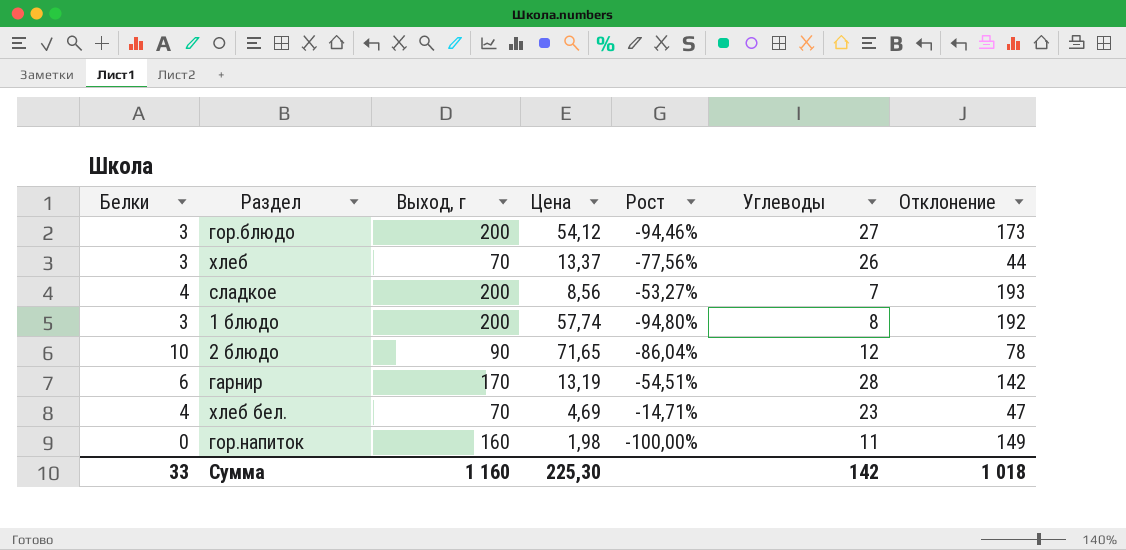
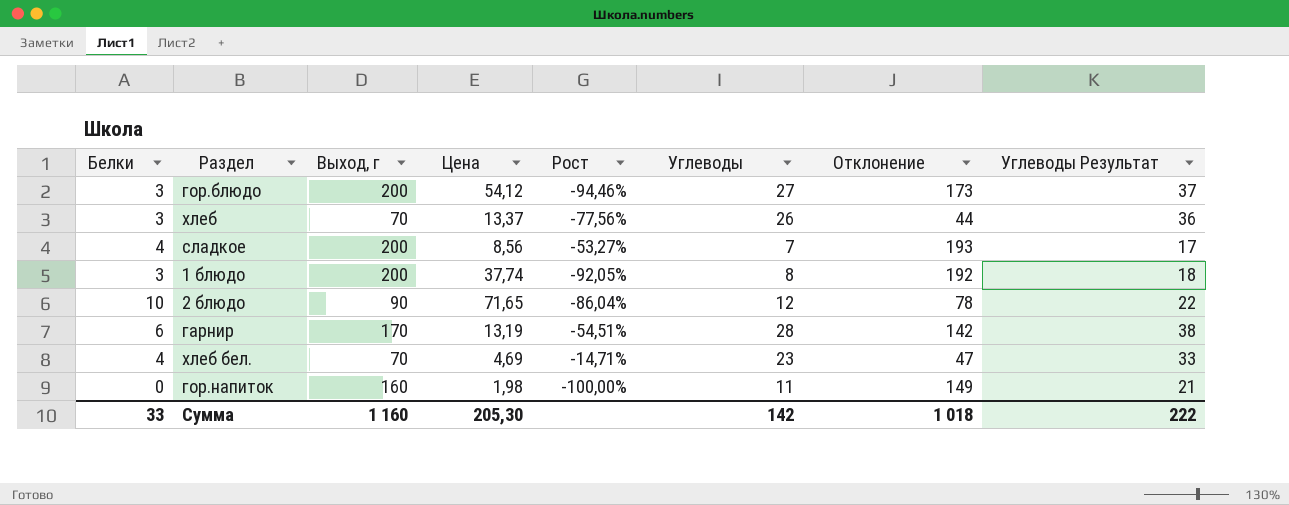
column Углеводы Результат | formula: none -> [Углеводы] + 10
1 блюдо | Цена: 57,74 -> 37,74
1 блюдо | Рост: -94,80% -> -92,05%
Сумма | Цена: 225,30 -> 205,30

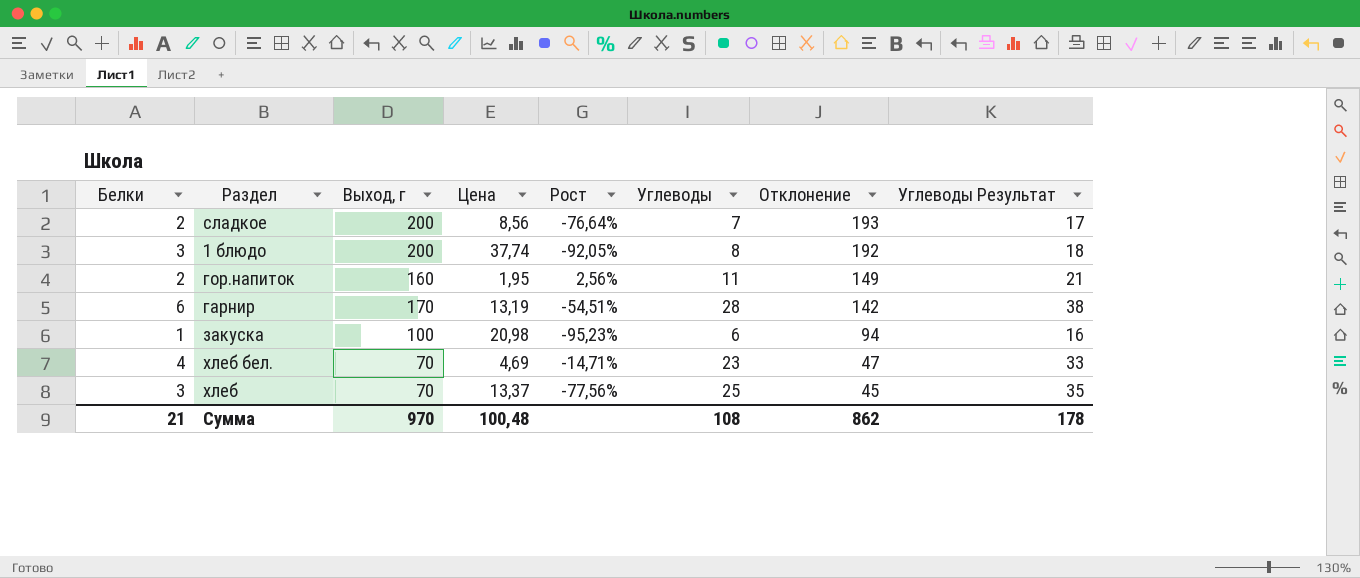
row order: none -> Отклонение descending
row гор.блюдо: 3 | 200 | 54,12 | -94,46% | 27 | 173 | 37 -> none
row 2 блюдо: 10 | 90 | 71,65 | -86,04% | 12 | 78 | 22 -> none
сладкое | Белки: 4 -> 2
сладкое | Рост: -53,27% -> -76,64%
гор.напиток | Белки: 0 -> 2
гор.напиток | Цена: 1,98 -> 1,95
гор.напиток | Рост: -100,00% -> 2,56%
row закуска: none -> 1 | 100 | 20,98 | -95,23% | 6 | 94 | 16
хлеб | Углеводы: 26 -> 25
хлеб | Отклонение: 44 -> 45
хлеб | Углеводы Результат: 36 -> 35
Сумма | Белки: 33 -> 21
Сумма | Выход, г: 1 160 -> 970
Сумма | Цена: 205,30 -> 100,48
Сумма | Углеводы: 142 -> 108
Сумма | Отклонение: 1 018 -> 862
Сумма | Углеводы Результат: 222 -> 178

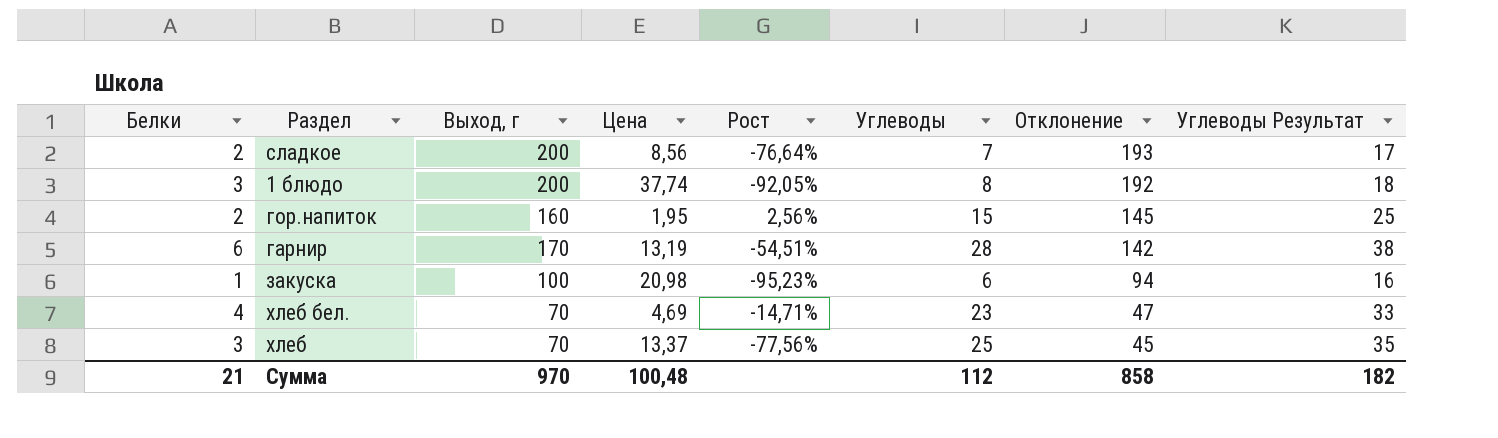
гор.напиток | Углеводы: 11 -> 15
гор.напиток | Отклонение: 149 -> 145
гор.напиток | Углеводы Результат: 21 -> 25
Сумма | Углеводы: 108 -> 112
Сумма | Отклонение: 862 -> 858
Сумма | Углеводы Результат: 178 -> 182

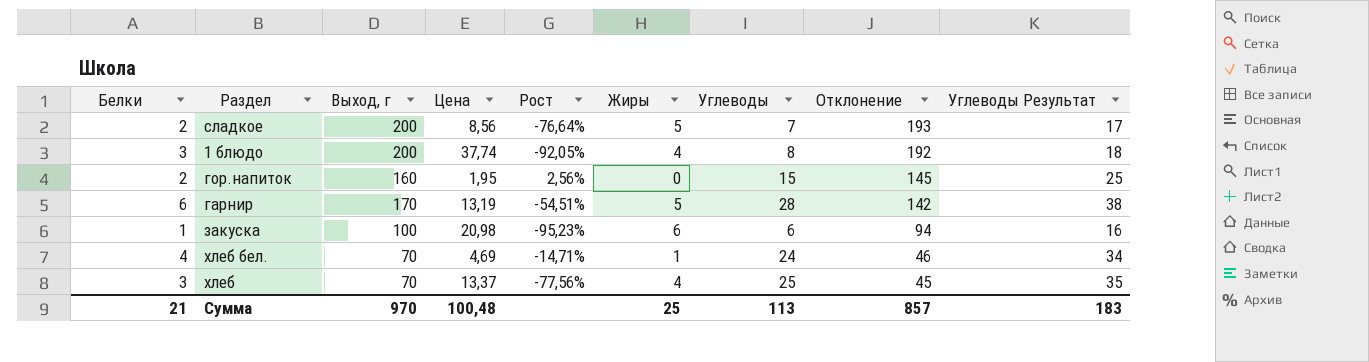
column Жиры | position: none -> 6
хлеб бел. | Углеводы: 23 -> 24
хлеб бел. | Отклонение: 47 -> 46
хлеб бел. | Углеводы Результат: 33 -> 34
Сумма | Углеводы: 112 -> 113
Сумма | Отклонение: 858 -> 857
Сумма | Углеводы Результат: 182 -> 183

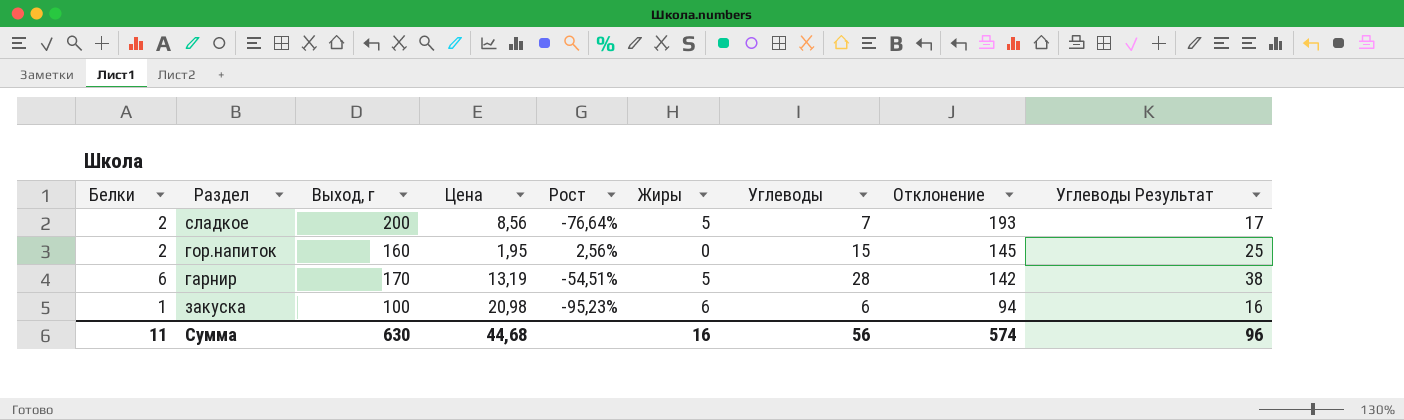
row 1 блюдо: 3 | 200 | 37,74 | -92,05% | 4 | 8 | 192 | 18 -> none
row хлеб бел.: 4 | 70 | 4,69 | -14,71% | 1 | 24 | 46 | 34 -> none
row хлеб: 3 | 70 | 13,37 | -77,56% | 4 | 25 | 45 | 35 -> none
Сумма | Белки: 21 -> 11
Сумма | Выход, г: 970 -> 630
Сумма | Цена: 100,48 -> 44,68
Сумма | Жиры: 25 -> 16
Сумма | Углеводы: 113 -> 56
Сумма | Отклонение: 857 -> 574
Сумма | Углеводы Результат: 183 -> 96

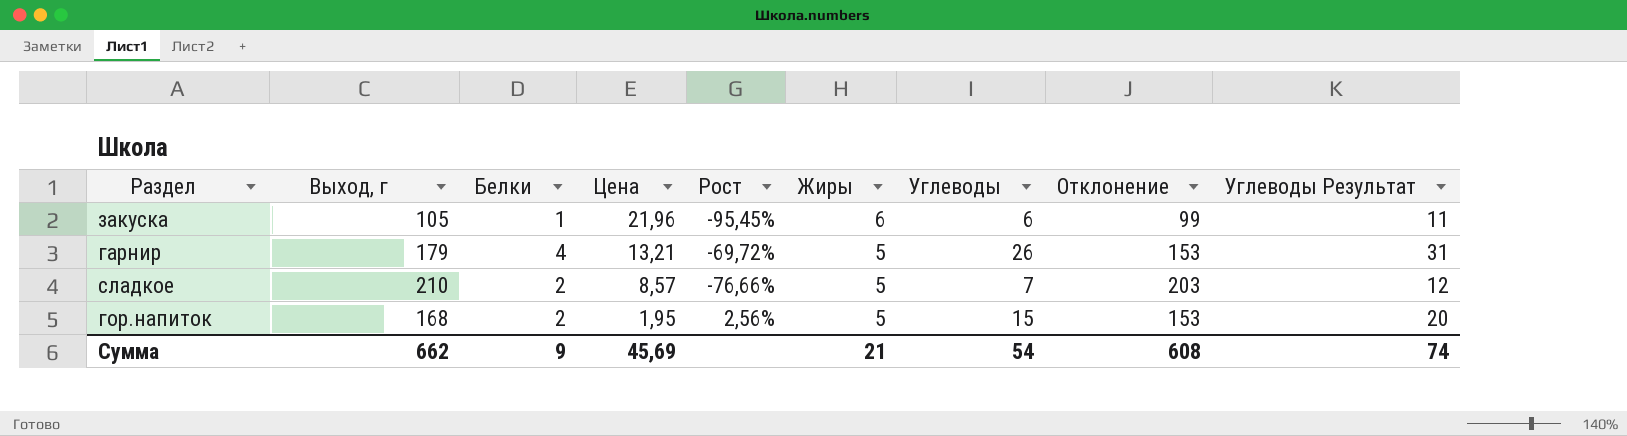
row order: Отклонение descending -> Цена descending
column Белки | position: 1 -> 3
column Углеводы Результат | formula: [Углеводы] + 10 -> [Углеводы] + 5
закуска | Выход, г: 100 -> 105
закуска | Цена: 20,98 -> 21,96
закуска | Рост: -95,23% -> -95,45%
закуска | Отклонение: 94 -> 99
гарнир | Выход, г: 170 -> 179
гарнир | Белки: 6 -> 4
гарнир | Цена: 13,19 -> 13,21
гарнир | Рост: -54,51% -> -69,72%
гарнир | Углеводы: 28 -> 26
гарнир | Отклонение: 142 -> 153
сладкое | Выход, г: 200 -> 210
сладкое | Цена: 8,56 -> 8,57
сладкое | Рост: -76,64% -> -76,66%
сладкое | Отклонение: 193 -> 203
гор.напиток | Выход, г: 160 -> 168
гор.напиток | Жиры: 0 -> 5
гор.напиток | Отклонение: 145 -> 153
Сумма | Выход, г: 630 -> 662
Сумма | Белки: 11 -> 9
Сумма | Цена: 44,68 -> 45,69
Сумма | Жиры: 16 -> 21
Сумма | Углеводы: 56 -> 54
Сумма | Отклонение: 574 -> 608
Сумма | Углеводы Результат: 96 -> 74

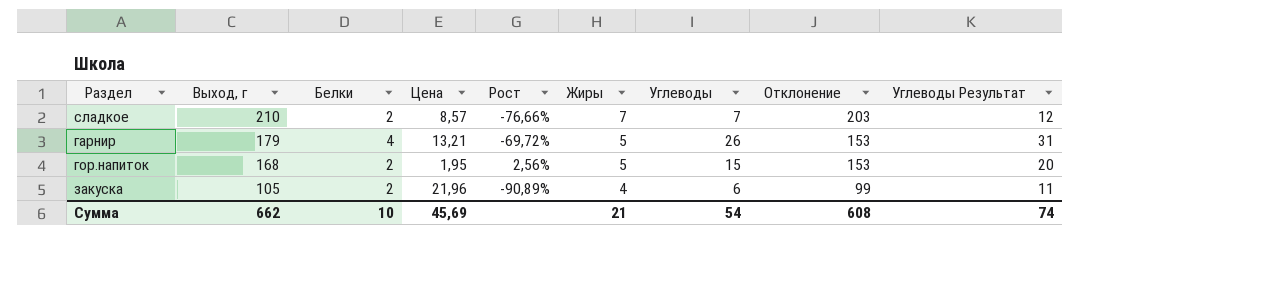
row order: Цена descending -> Выход, г descending
сладкое | Жиры: 5 -> 7
закуска | Белки: 1 -> 2
закуска | Рост: -95,45% -> -90,89%
закуска | Жиры: 6 -> 4
Сумма | Белки: 9 -> 10

